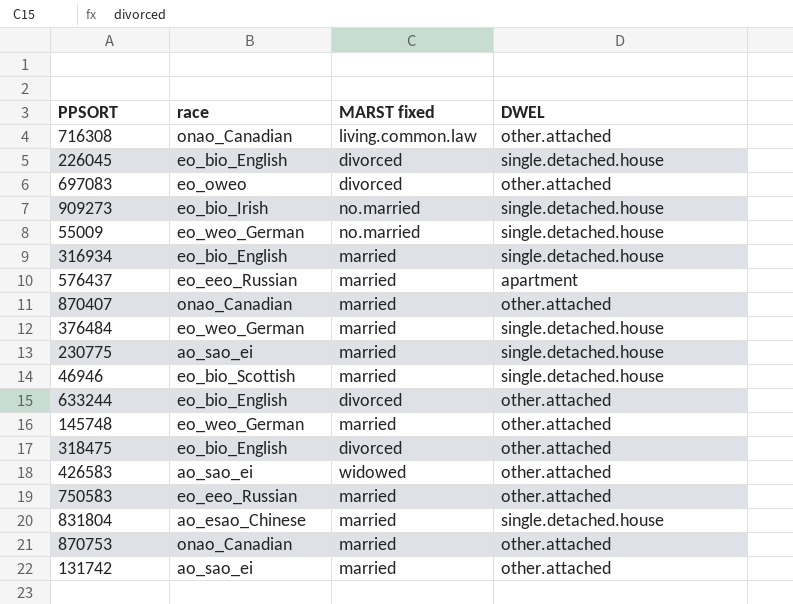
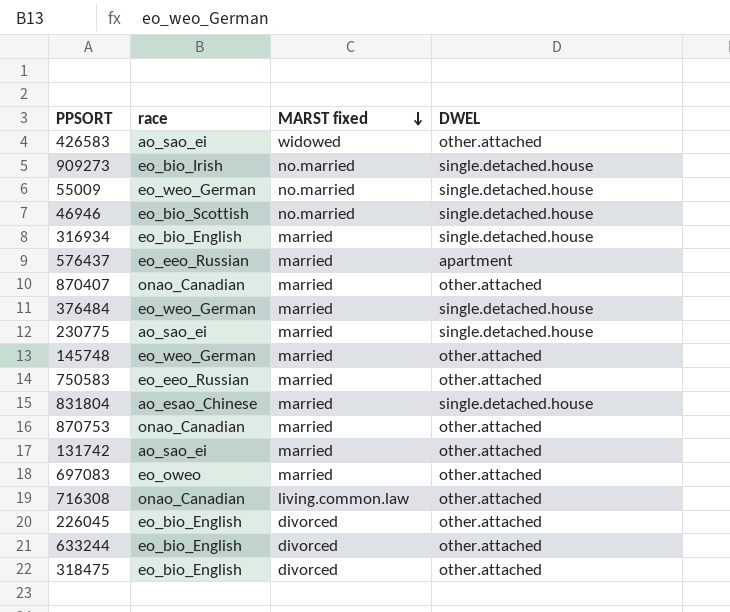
row order: none -> MARST fixed descending
46946 | MARST fixed: married -> no.married
697083 | MARST fixed: divorced -> married
226045 | DWEL: single.detached.house -> other.attached

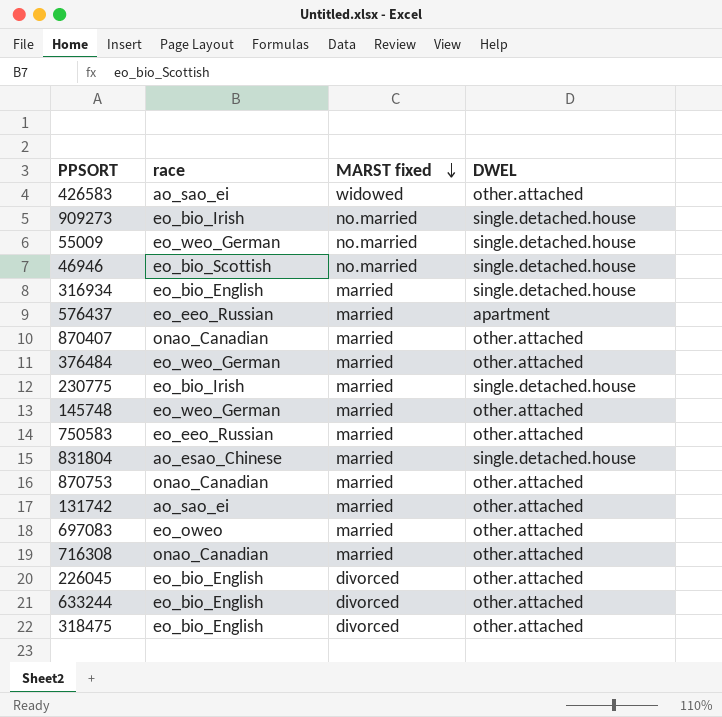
376484 | DWEL: single.detached.house -> other.attached
230775 | race: ao_sao_ei -> eo_bio_Irish
716308 | MARST fixed: living.common.law -> married

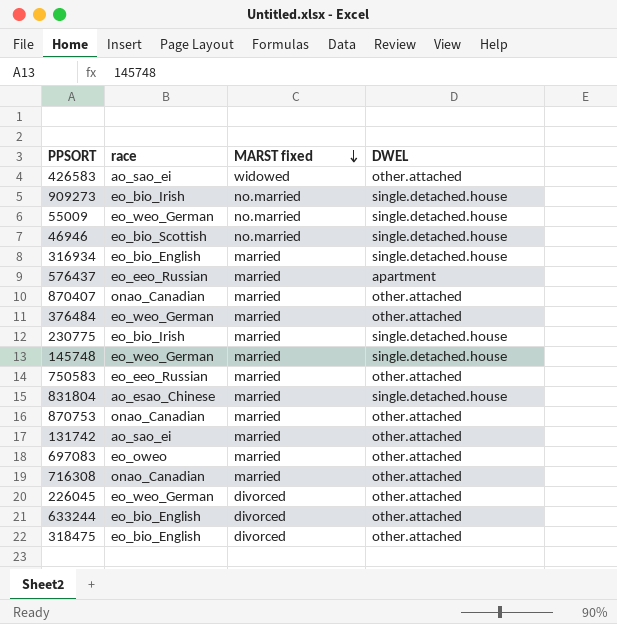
145748 | DWEL: other.attached -> single.detached.house
226045 | race: eo_bio_English -> eo_weo_German

